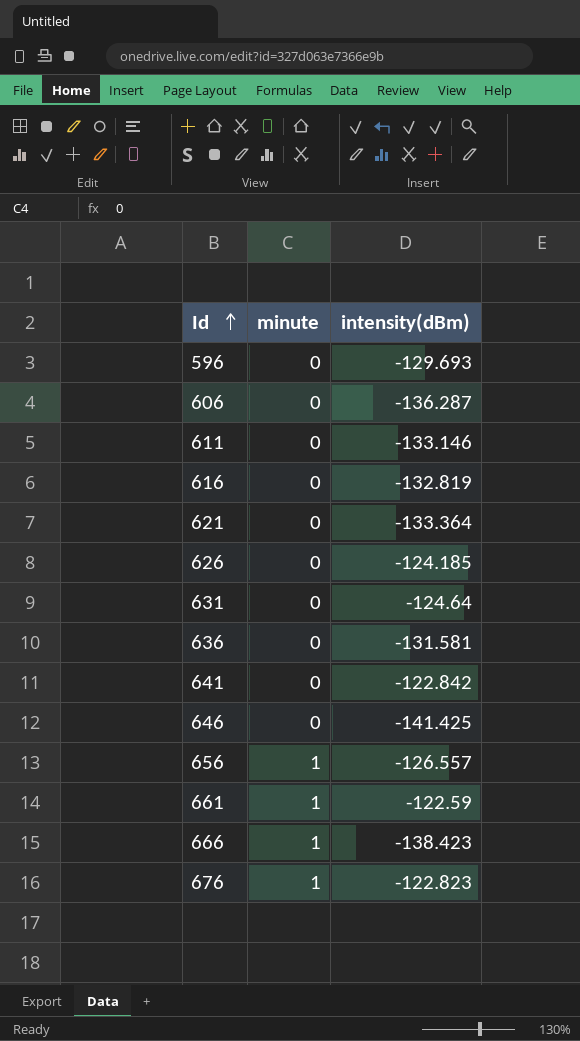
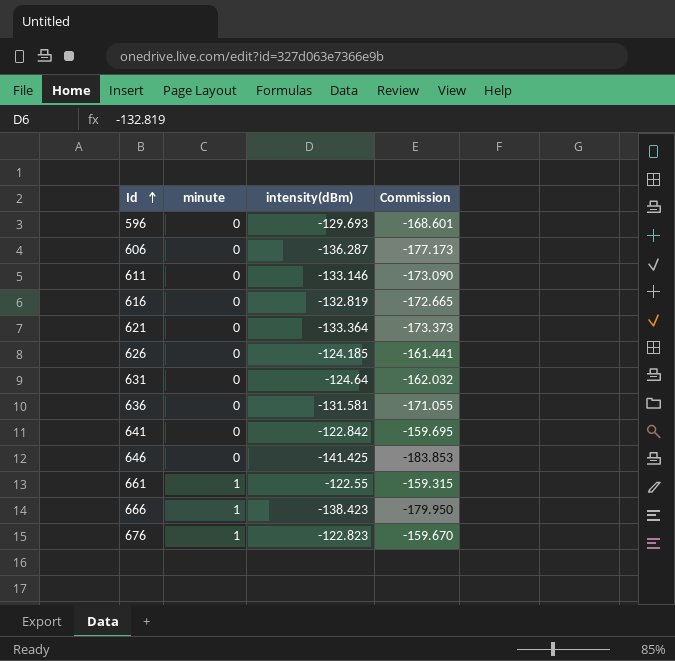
column Commission | formula: none -> [intensity(dBm)] * 1.3
row 656: 1 | -126.557 -> none
661 | intensity(dBm): -122.59 -> -122.55

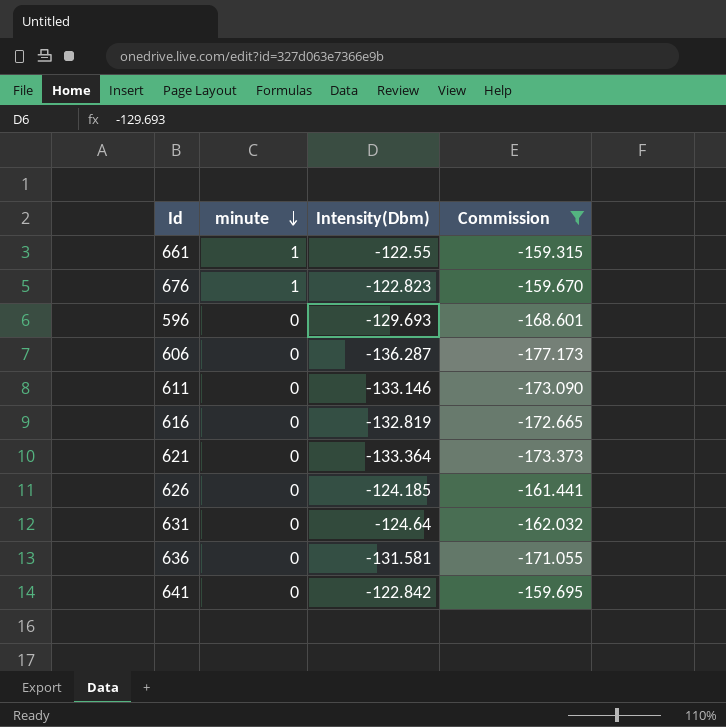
filter: none -> Commission >= -177.173
row order: Id ascending -> minute descending
column name: intensity(dBm) -> Intensity(Dbm)

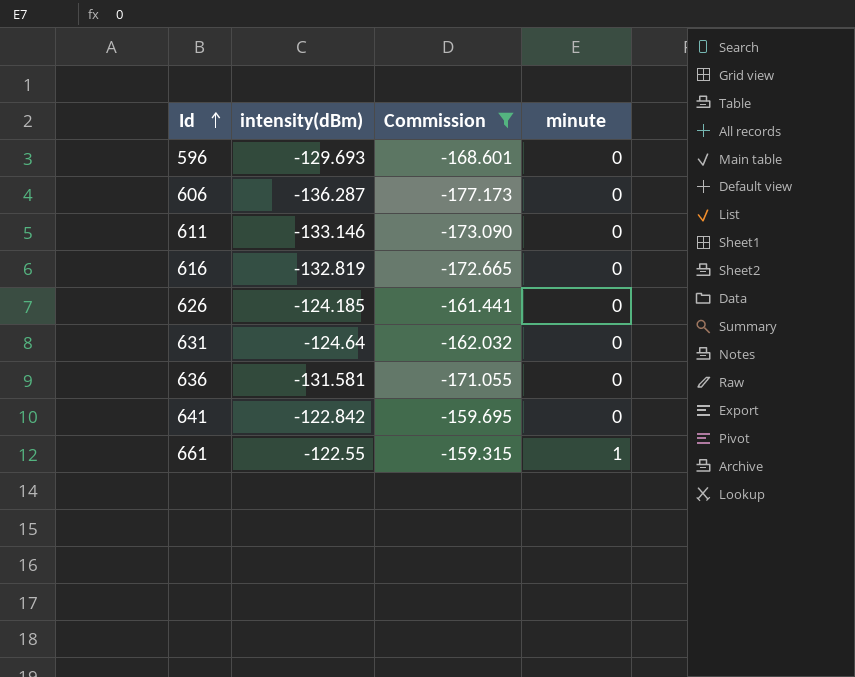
row order: minute descending -> Id ascending
column name: Intensity(Dbm) -> intensity(dBm)
column minute | position: 2 -> 4
row 676: 1 | -122.823 | -159.670 -> none
row 621: 0 | -133.364 | -173.373 -> none

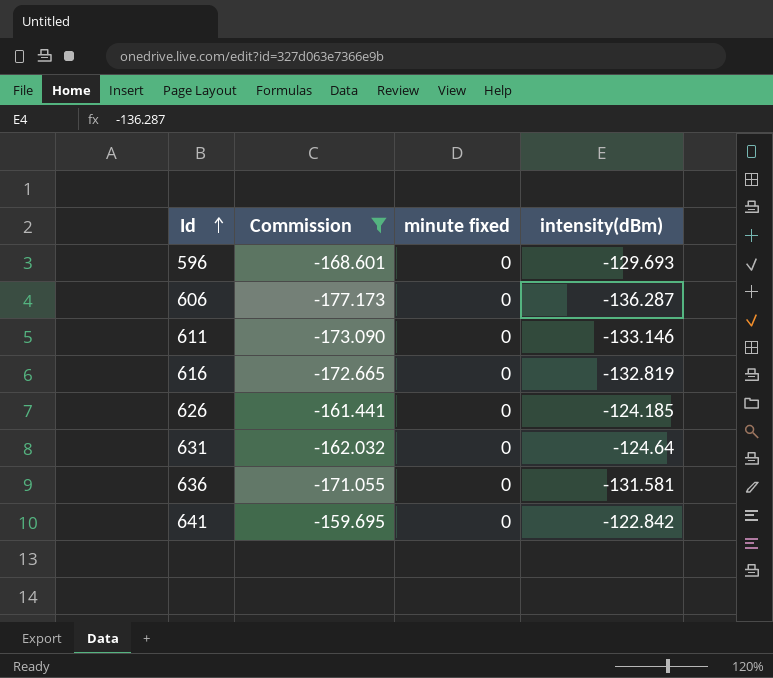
column name: minute -> minute fixed
column intensity(dBm) | position: 2 -> 4
row 661: -122.55 | -159.315 | 1 -> none

